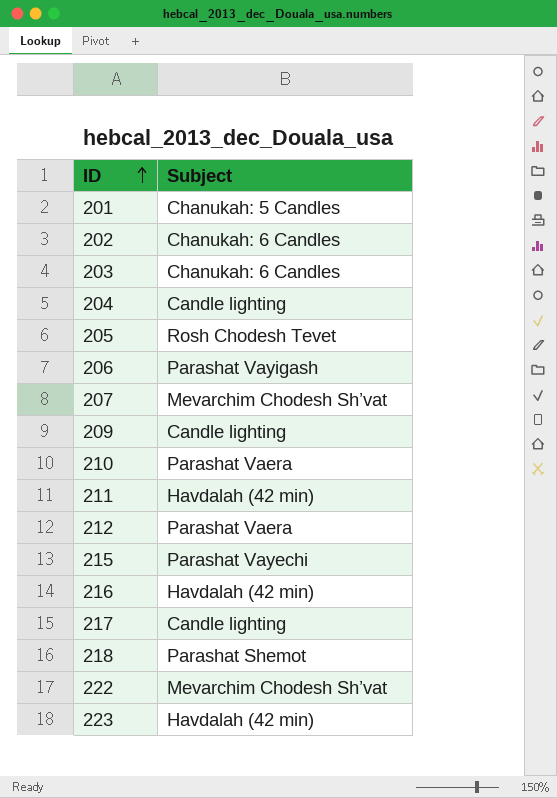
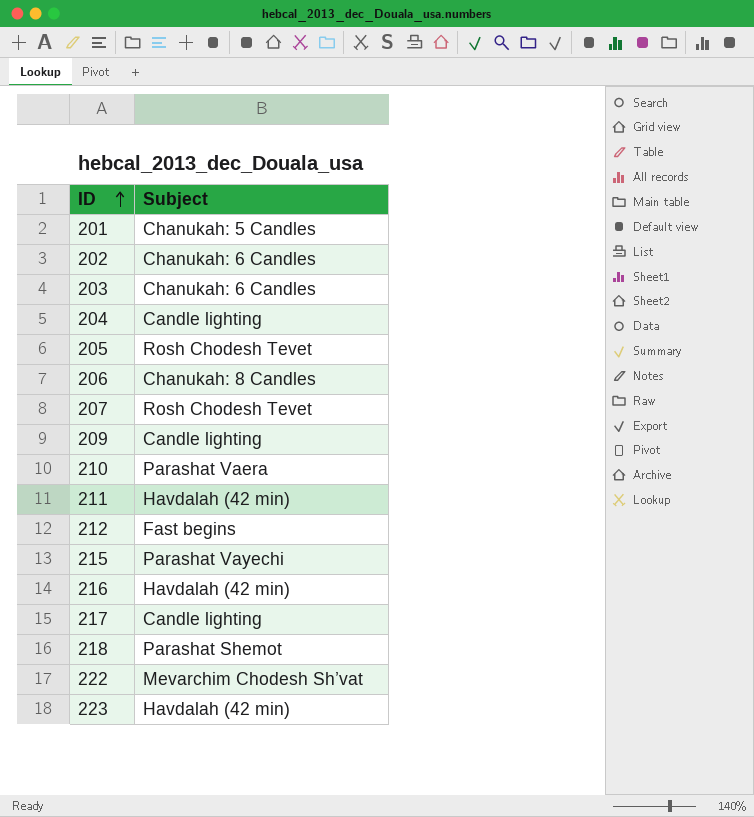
206 | Subject: Parashat Vayigash -> Chanukah: 8 Candles
207 | Subject: Mevarchim Chodesh Sh’vat -> Rosh Chodesh Tevet
212 | Subject: Parashat Vaera -> Fast begins

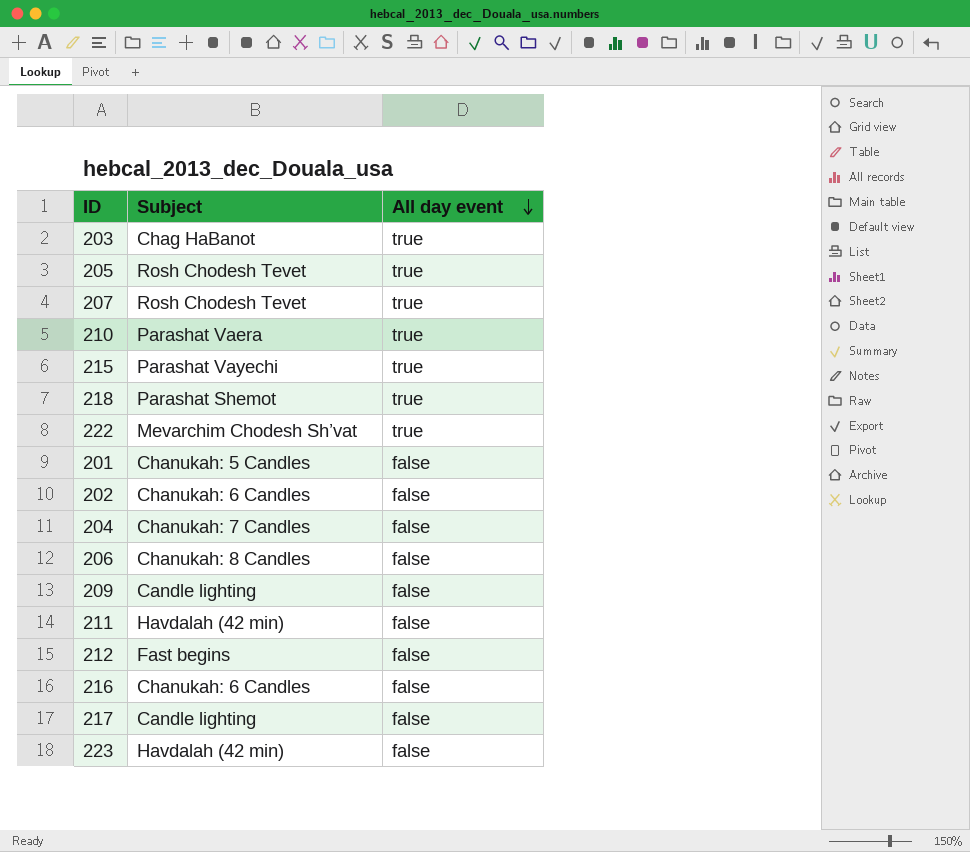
row order: ID ascending -> All day event descending
column All day event | position: none -> 3
203 | Subject: Chanukah: 6 Candles -> Chag HaBanot
204 | Subject: Candle lighting -> Chanukah: 7 Candles
216 | Subject: Havdalah (42 min) -> Chanukah: 6 Candles

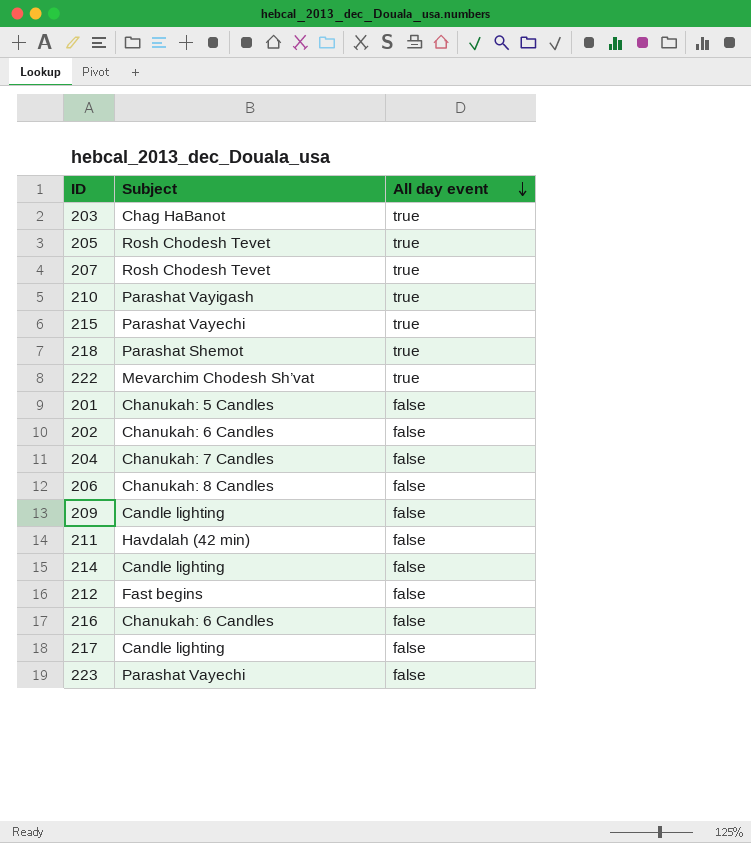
210 | Subject: Parashat Vaera -> Parashat Vayigash
row 214: none -> Candle lighting | false
223 | Subject: Havdalah (42 min) -> Parashat Vayechi

